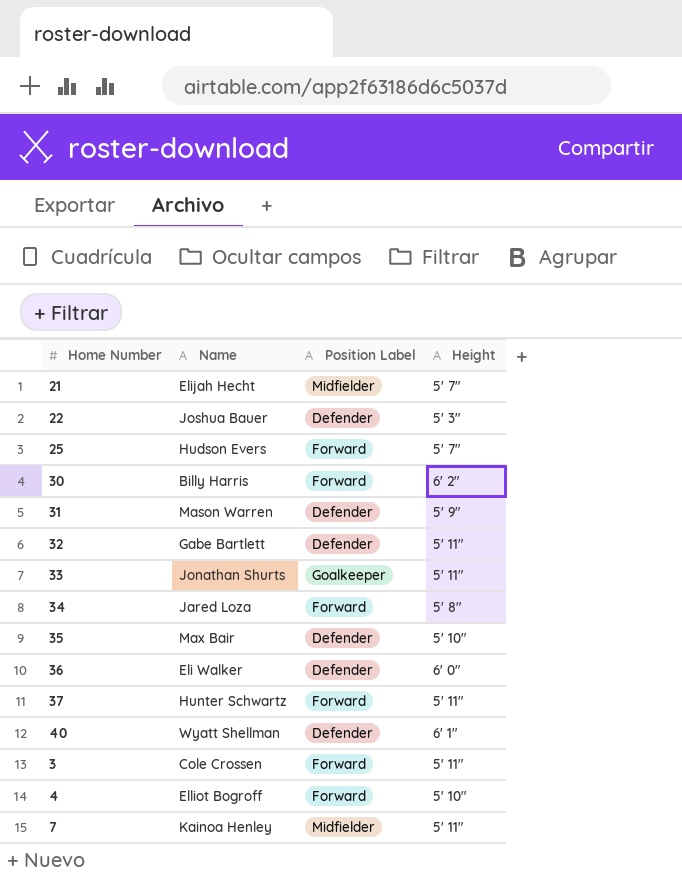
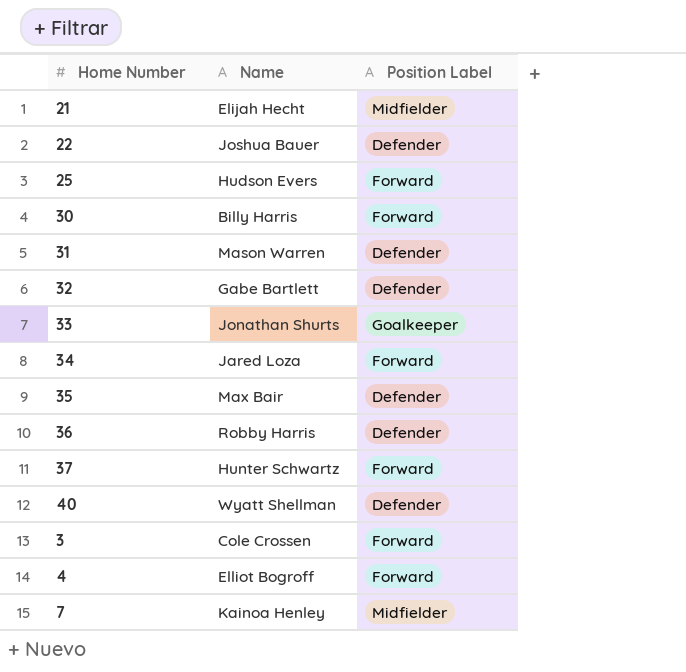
column Height | position: 4 -> none
36 | Name: Eli Walker -> Robby Harris

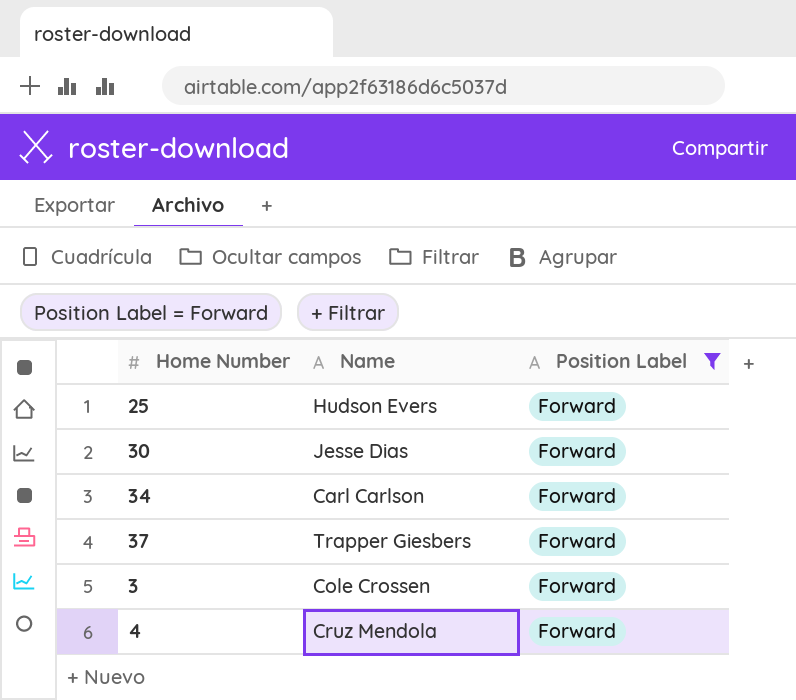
filter: none -> Position Label = Forward
30 | Name: Billy Harris -> Jesse Dias
34 | Name: Jared Loza -> Carl Carlson
37 | Name: Hunter Schwartz -> Trapper Giesbers
4 | Name: Elliot Bogroff -> Cruz Mendola

